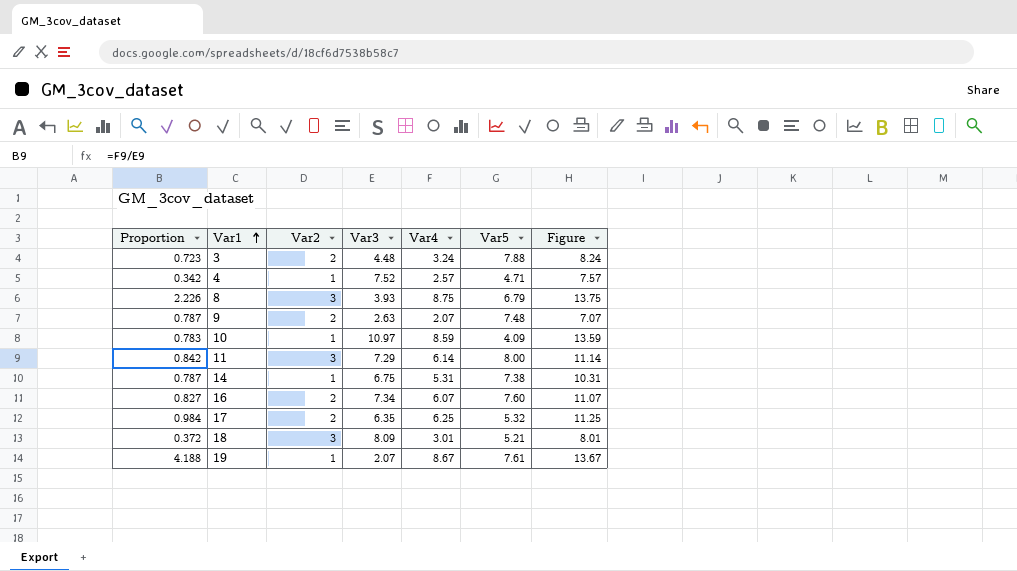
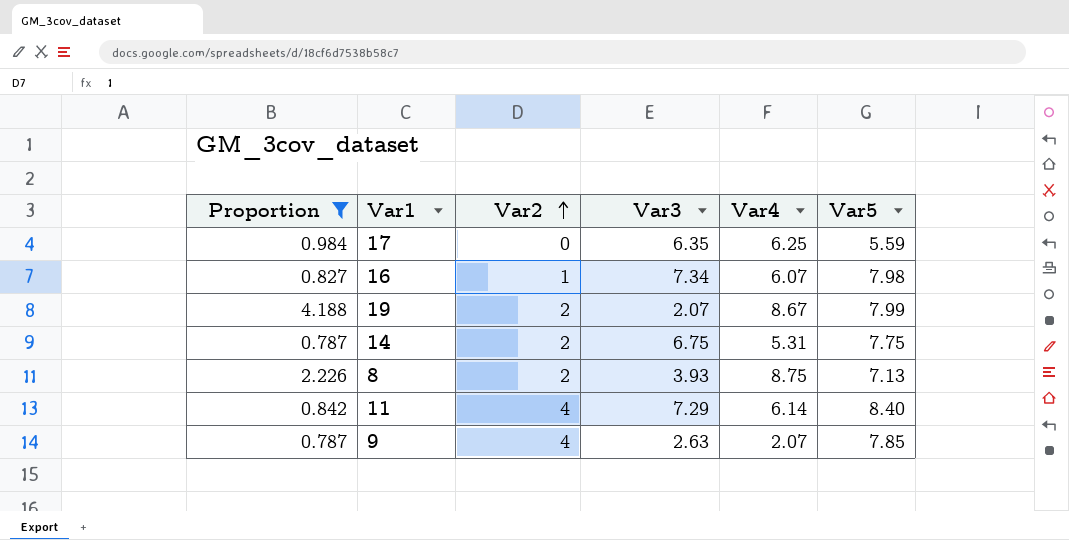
filter: none -> Proportion >= 0.787
row order: Var1 ascending -> Var2 ascending
column Figure | formula: [Var4] + 5 -> none
17 | Var2: 2 -> 0
17 | Var5: 5.32 -> 5.59
16 | Var2: 2 -> 1
16 | Var5: 7.60 -> 7.98
19 | Var2: 1 -> 2
19 | Var5: 7.61 -> 7.99
14 | Var2: 1 -> 2
14 | Var5: 7.38 -> 7.75
8 | Var2: 3 -> 2
8 | Var5: 6.79 -> 7.13
11 | Var2: 3 -> 4
11 | Var5: 8.00 -> 8.40
9 | Var2: 2 -> 4
9 | Var5: 7.48 -> 7.85

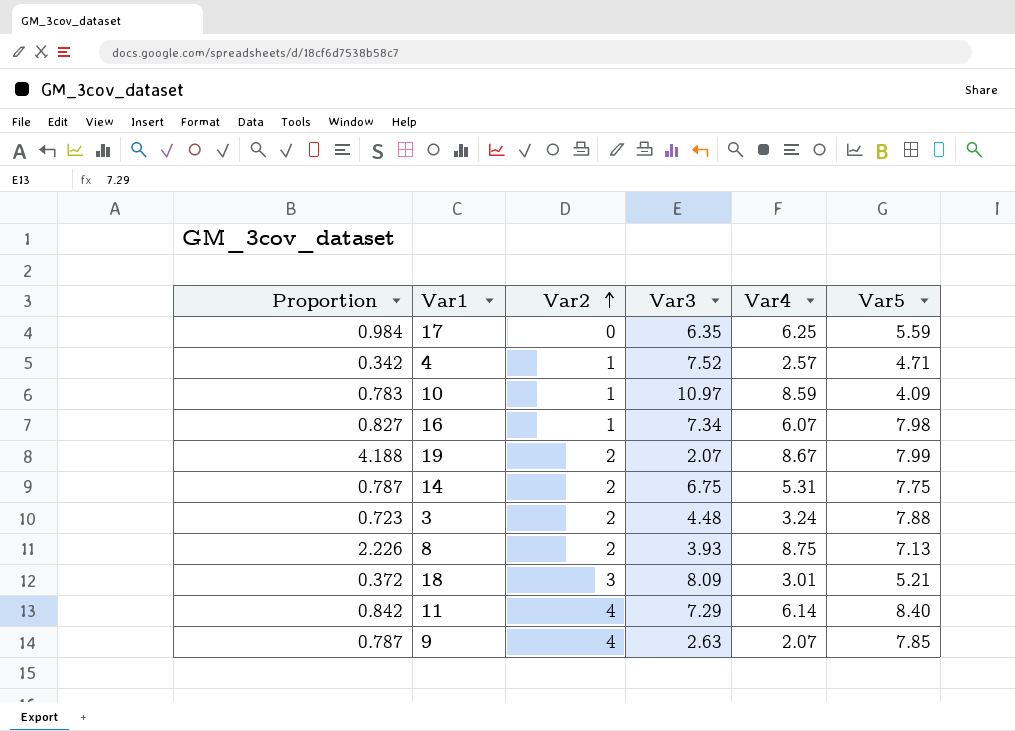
filter: Proportion >= 0.787 -> none

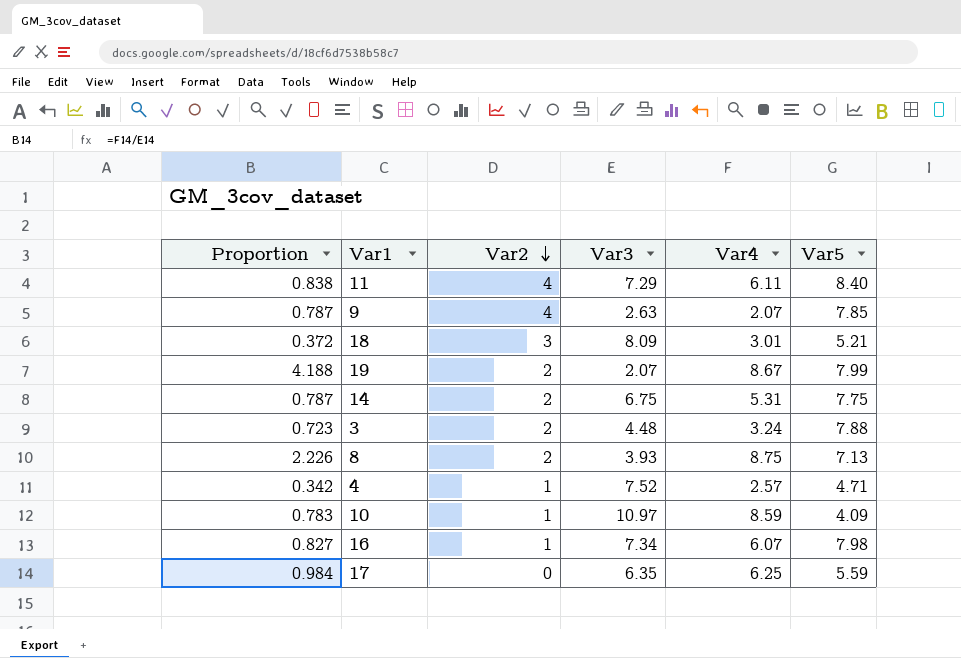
row order: Var2 ascending -> Var2 descending
11 | Proportion: 0.842 -> 0.838
11 | Var4: 6.14 -> 6.11

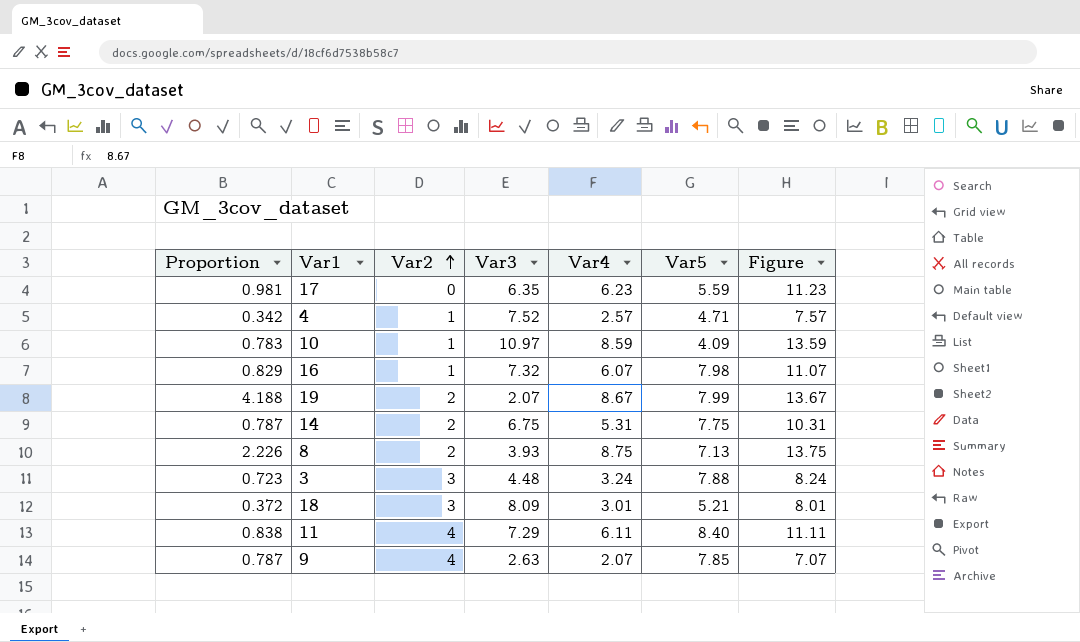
row order: Var2 descending -> Var2 ascending
column Figure | formula: none -> [Var4] + 5
17 | Proportion: 0.984 -> 0.981
17 | Var4: 6.25 -> 6.23
16 | Proportion: 0.827 -> 0.829
16 | Var3: 7.34 -> 7.32
3 | Var2: 2 -> 3

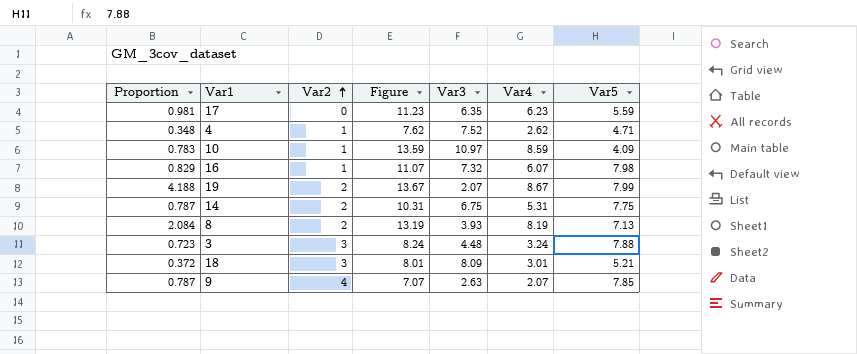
column Figure | position: 7 -> 4
row 11: 0.838 | 4 | 7.29 | 6.11 | 8.40 | 11.11 -> none
4 | Proportion: 0.342 -> 0.348
4 | Figure: 7.57 -> 7.62
4 | Var4: 2.57 -> 2.62
8 | Proportion: 2.226 -> 2.084
8 | Figure: 13.75 -> 13.19
8 | Var4: 8.75 -> 8.19

